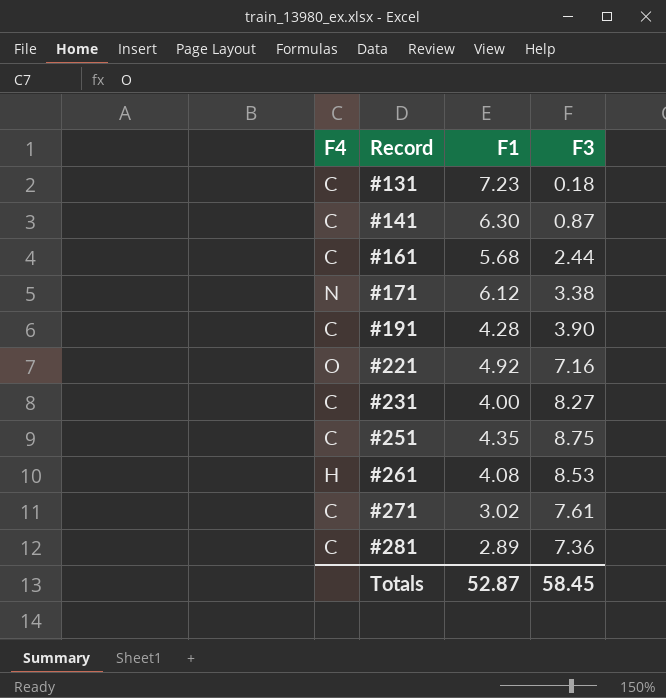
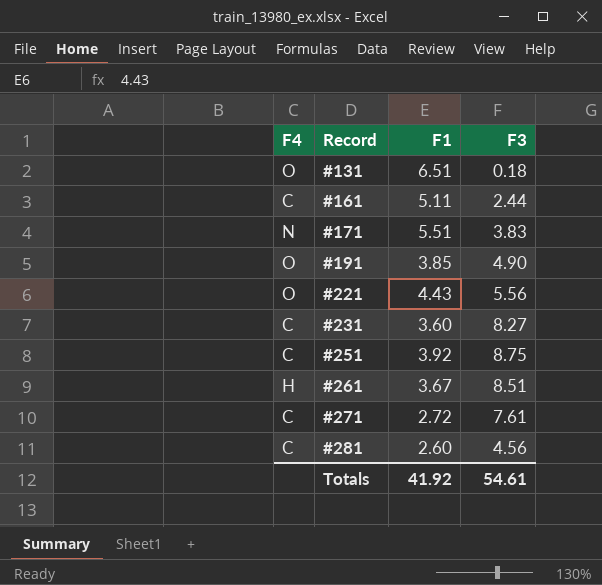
row #141: C | 6.30 | 0.87 -> none
#131 | F4: C -> O
#131 | F1: 7.23 -> 6.51
#161 | F1: 5.68 -> 5.11
#171 | F1: 6.12 -> 5.51
#171 | F3: 3.38 -> 3.83
#191 | F4: C -> O
#191 | F1: 4.28 -> 3.85
#191 | F3: 3.90 -> 4.90
#221 | F1: 4.92 -> 4.43
#221 | F3: 7.16 -> 5.56
#231 | F1: 4.00 -> 3.60
#251 | F1: 4.35 -> 3.92
#261 | F1: 4.08 -> 3.67
#261 | F3: 8.53 -> 8.51
#271 | F1: 3.02 -> 2.72
#281 | F1: 2.89 -> 2.60
#281 | F3: 7.36 -> 4.56
Totals | F1: 52.87 -> 41.92
Totals | F3: 58.45 -> 54.61

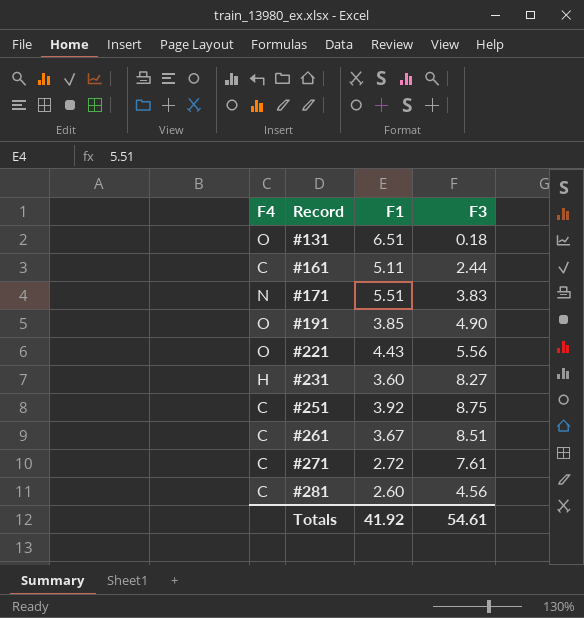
#231 | F4: C -> H
#261 | F4: H -> C

